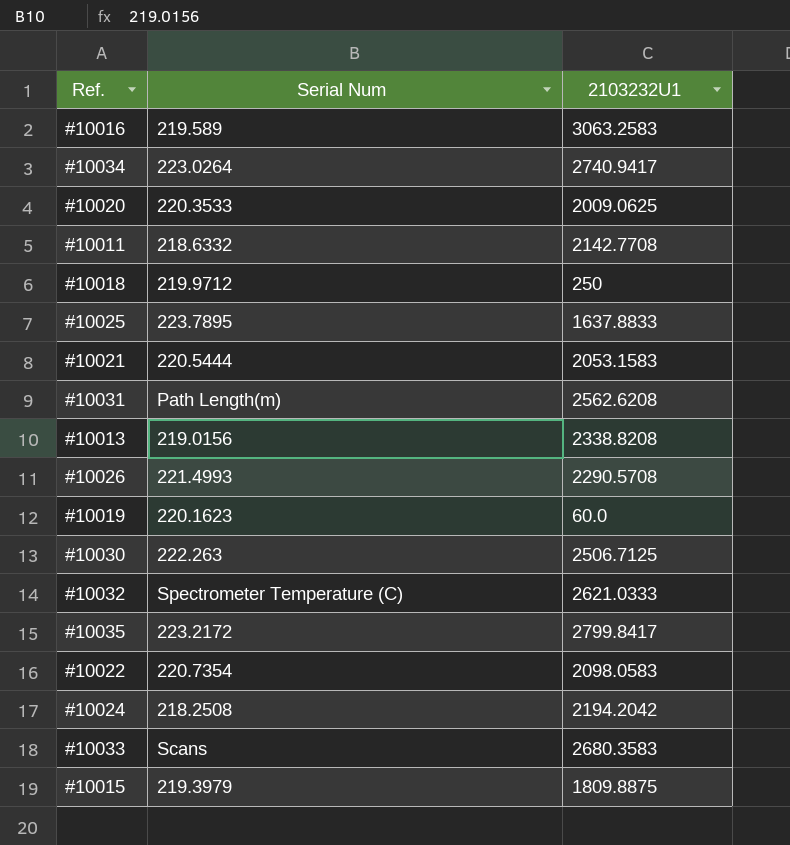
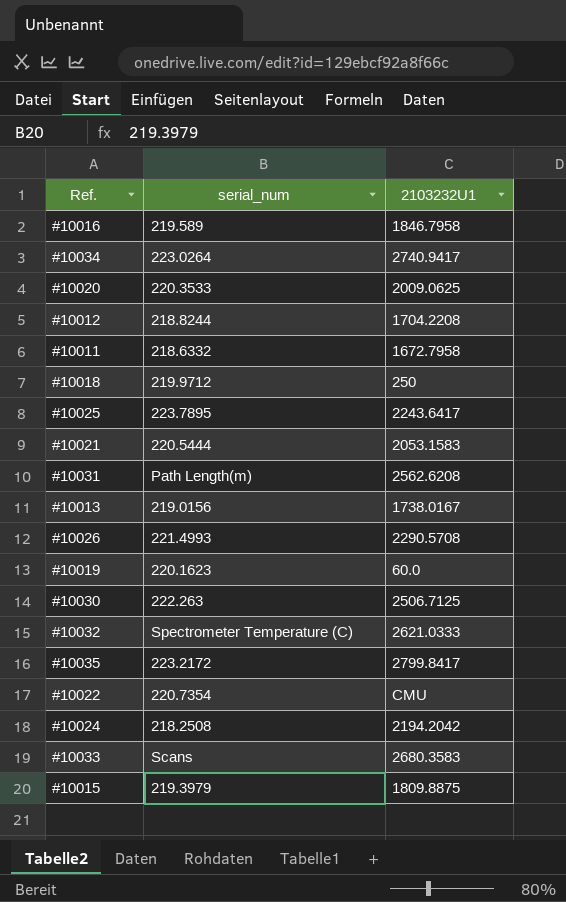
column name: Serial Num -> serial_num
#10016 | 2103232U1: 3063.2583 -> 1846.7958
row #10012: none -> 218.8244 | 1704.2208
#10011 | 2103232U1: 2142.7708 -> 1672.7958
#10025 | 2103232U1: 1637.8833 -> 2243.6417
#10013 | 2103232U1: 2338.8208 -> 1738.0167
#10022 | 2103232U1: 2098.0583 -> CMU

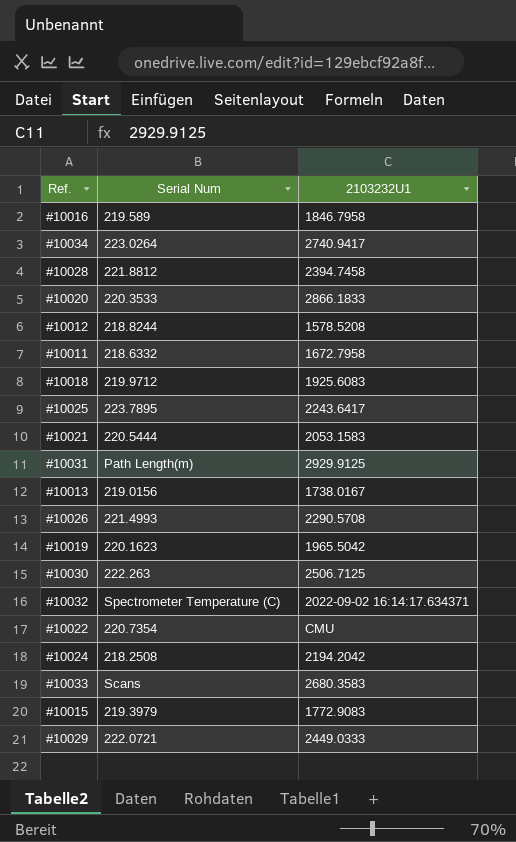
column name: serial_num -> Serial Num
row #10035: 223.2172 | 2799.8417 -> none
row #10028: none -> 221.8812 | 2394.7458
#10020 | 2103232U1: 2009.0625 -> 2866.1833
#10012 | 2103232U1: 1704.2208 -> 1578.5208
#10018 | 2103232U1: 250 -> 1925.6083
#10031 | 2103232U1: 2562.6208 -> 2929.9125
#10019 | 2103232U1: 60.0 -> 1965.5042
#10032 | 2103232U1: 2621.0333 -> 2022-09-02 16:14:17.634371
#10015 | 2103232U1: 1809.8875 -> 1772.9083
row #10029: none -> 222.0721 | 2449.0333

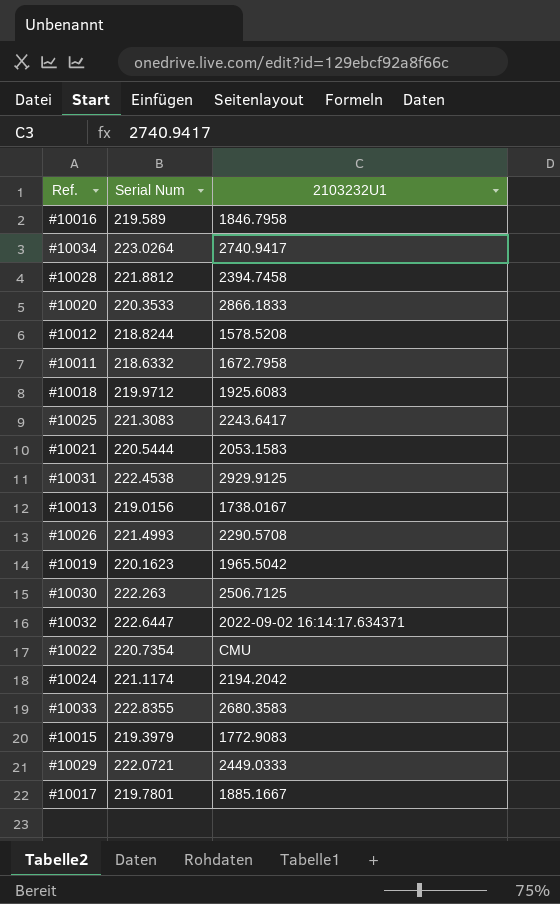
#10025 | Serial Num: 223.7895 -> 221.3083
#10031 | Serial Num: Path Length(m) -> 222.4538
#10032 | Serial Num: Spectrometer Temperature (C) -> 222.6447
#10024 | Serial Num: 218.2508 -> 221.1174
#10033 | Serial Num: Scans -> 222.8355
row #10017: none -> 219.7801 | 1885.1667

